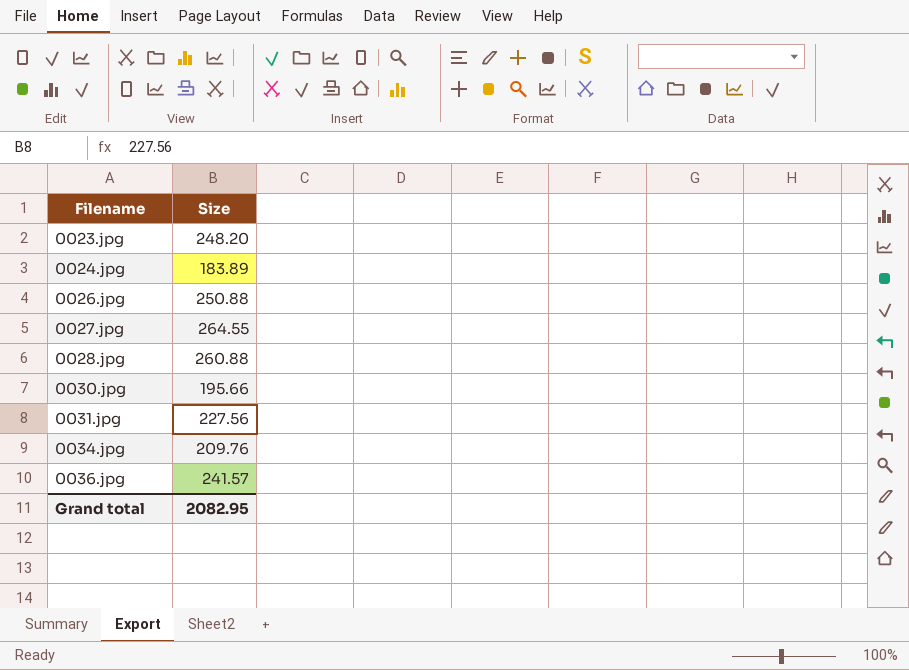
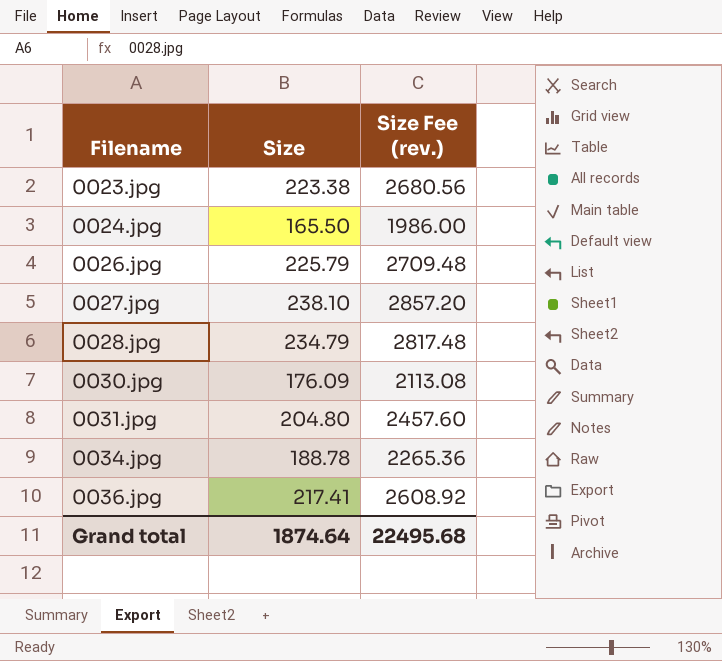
column Size Fee (rev.) | formula: none -> [Size] * 12
0023.jpg | Size: 248.20 -> 223.38
0024.jpg | Size: 183.89 -> 165.50
0026.jpg | Size: 250.88 -> 225.79
0027.jpg | Size: 264.55 -> 238.10
0028.jpg | Size: 260.88 -> 234.79
0030.jpg | Size: 195.66 -> 176.09
0031.jpg | Size: 227.56 -> 204.80
0034.jpg | Size: 209.76 -> 188.78
0036.jpg | Size: 241.57 -> 217.41
Grand total | Size: 2082.95 -> 1874.64

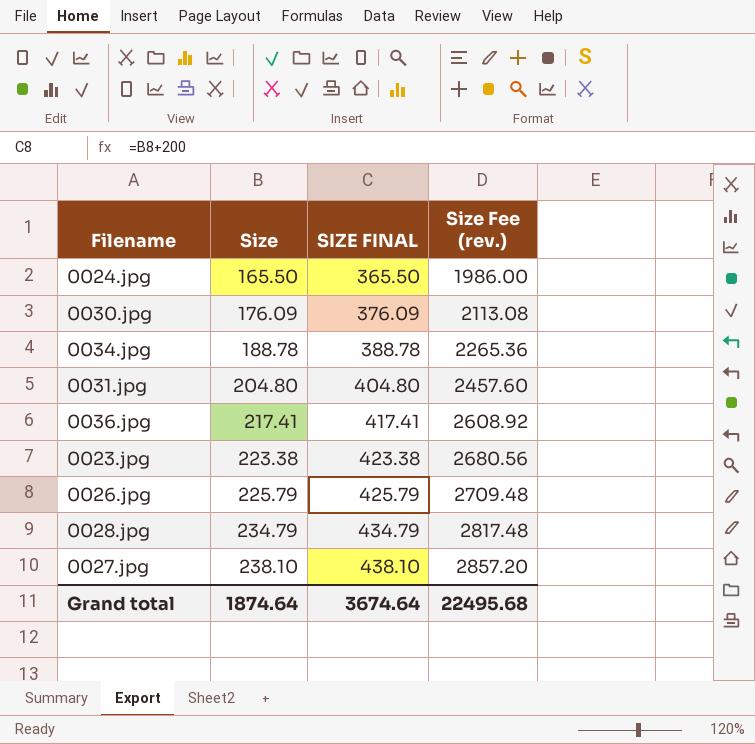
row order: Filename ascending -> Size ascending
column SIZE FINAL | formula: none -> [Size] + 200

